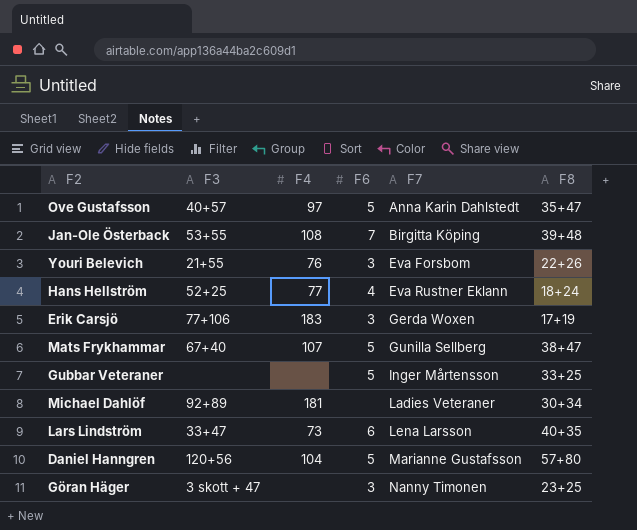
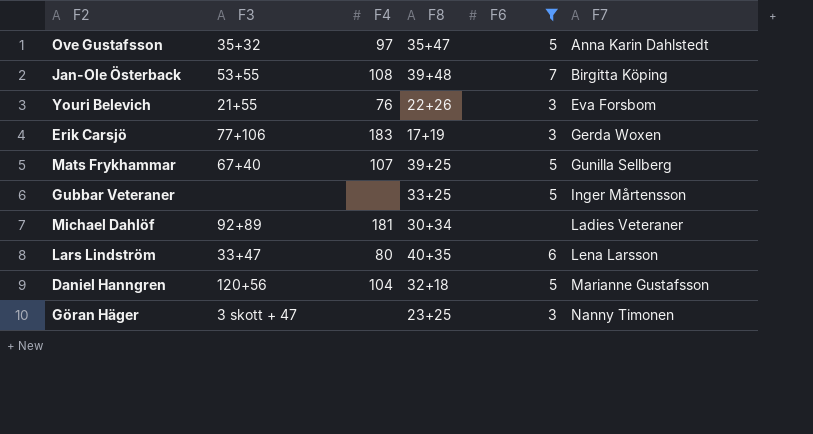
filter: none -> F6 != 4
column F8 | position: 6 -> 4
Ove Gustafsson | F3: 40+57 -> 35+32
Mats Frykhammar | F8: 38+47 -> 39+25
Lars Lindström | F4: 73 -> 80
Daniel Hanngren | F8: 57+80 -> 32+18

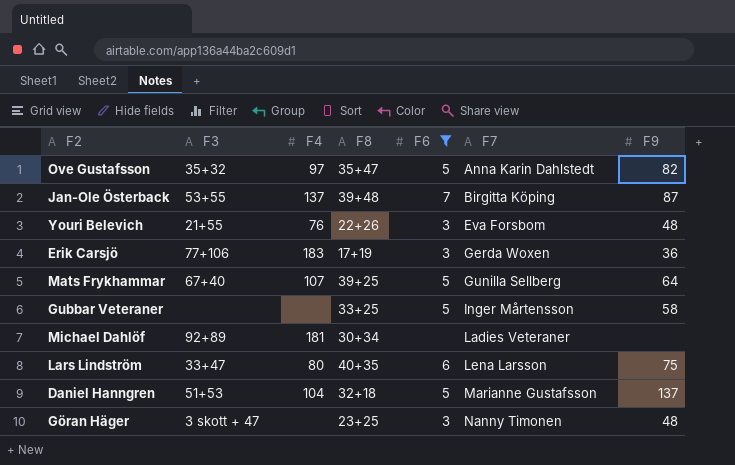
column F9 | position: none -> 7
Jan-Ole Österback | F4: 108 -> 137
Daniel Hanngren | F3: 120+56 -> 51+53

